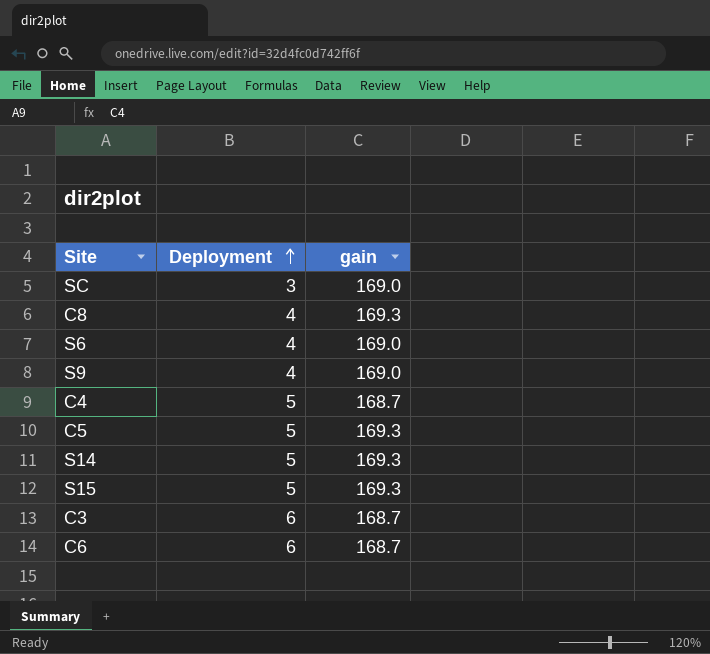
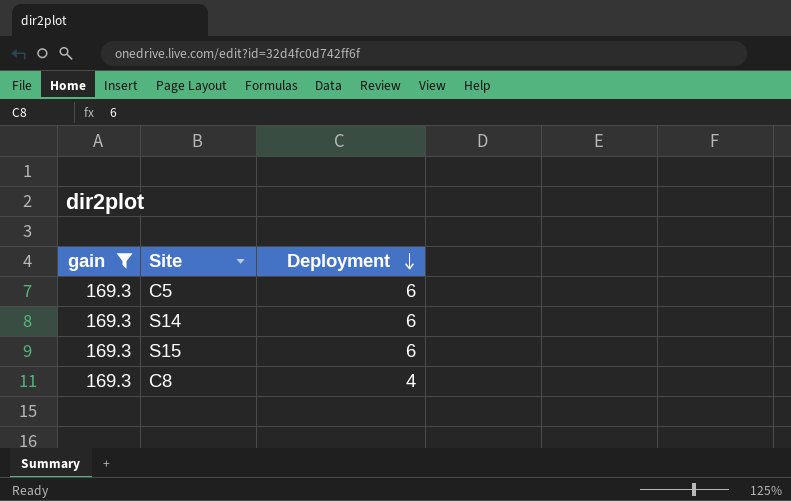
filter: none -> gain = 169.3
row order: Deployment ascending -> Deployment descending
column gain | position: 3 -> 1
C5 | Deployment: 5 -> 6
S14 | Deployment: 5 -> 6
S15 | Deployment: 5 -> 6

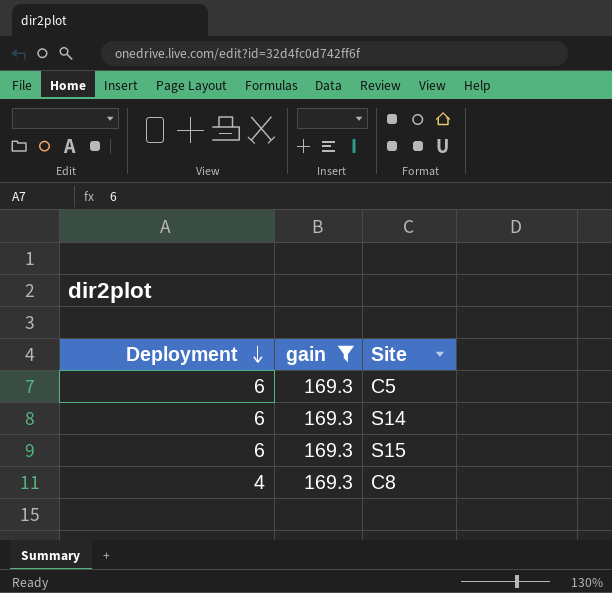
column Deployment | position: 3 -> 1

